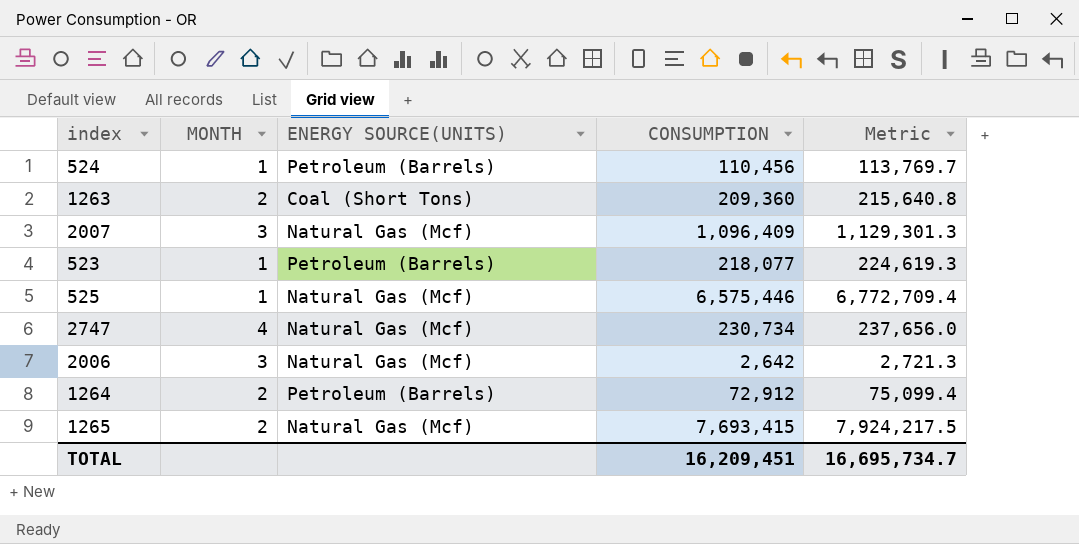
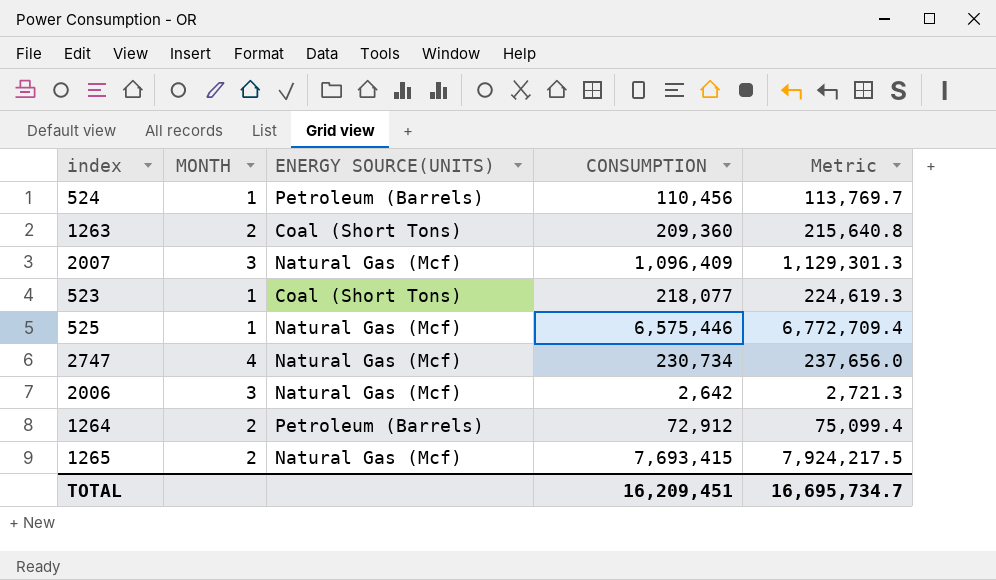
523 | ENERGY SOURCE(UNITS): Petroleum (Barrels) -> Coal (Short Tons)

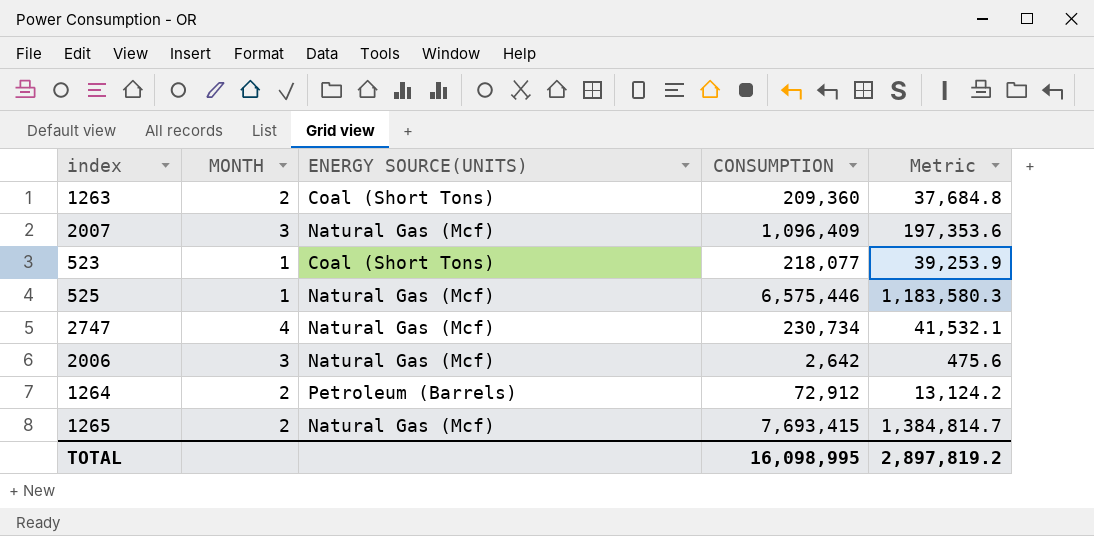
column Metric | formula: [CONSUMPTION] * 1.03 -> [CONSUMPTION] * 0.18
row 524: 1 | Petroleum (Barrels) | 110,456 | 113,769.7 -> none
TOTAL | CONSUMPTION: 16,209,451 -> 16,098,995
TOTAL | Metric: 16,695,734.7 -> 2,897,819.2

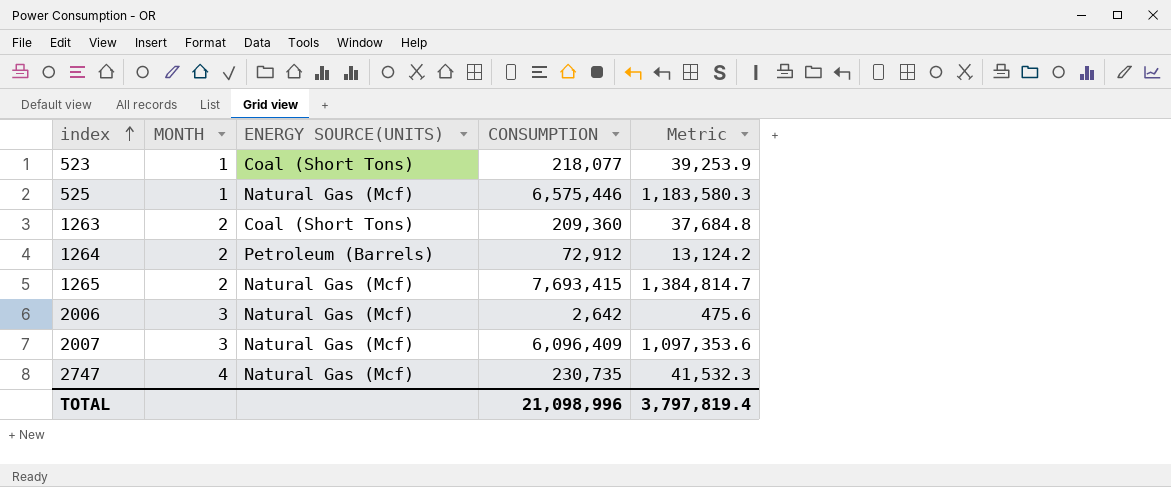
row order: none -> index ascending
2007 | CONSUMPTION: 1,096,409 -> 6,096,409
2007 | Metric: 197,353.6 -> 1,097,353.6
2747 | CONSUMPTION: 230,734 -> 230,735
2747 | Metric: 41,532.1 -> 41,532.3
TOTAL | CONSUMPTION: 16,098,995 -> 21,098,996
TOTAL | Metric: 2,897,819.2 -> 3,797,819.4

